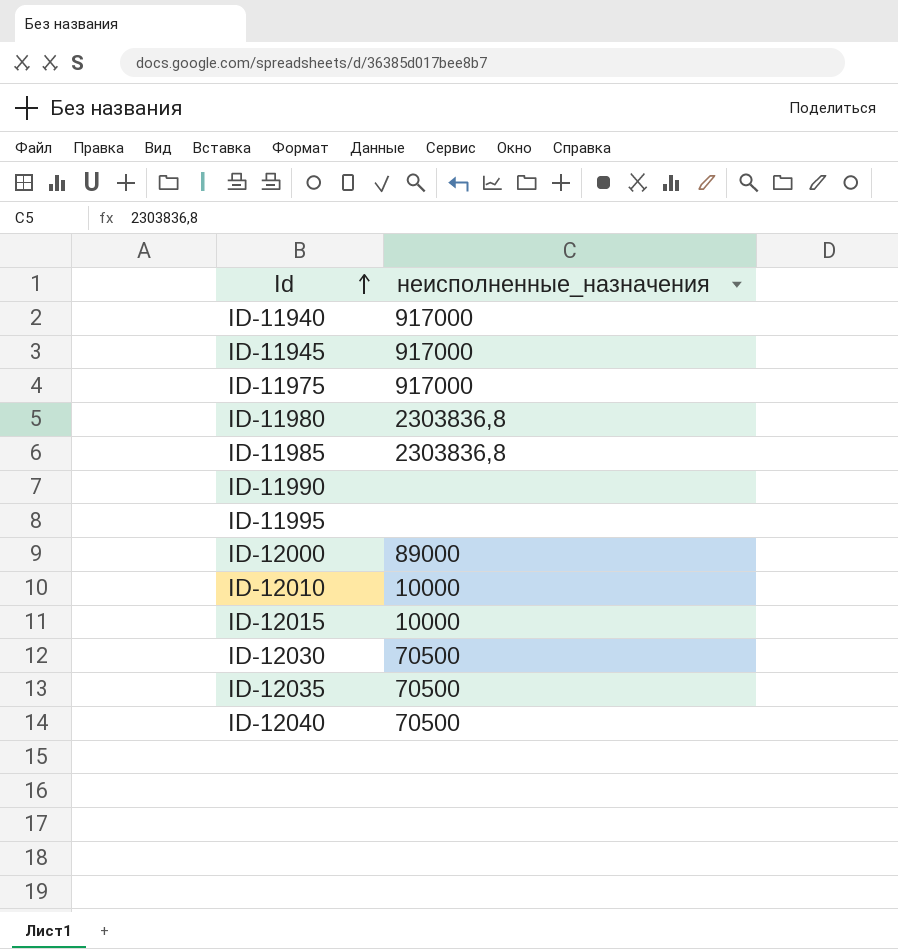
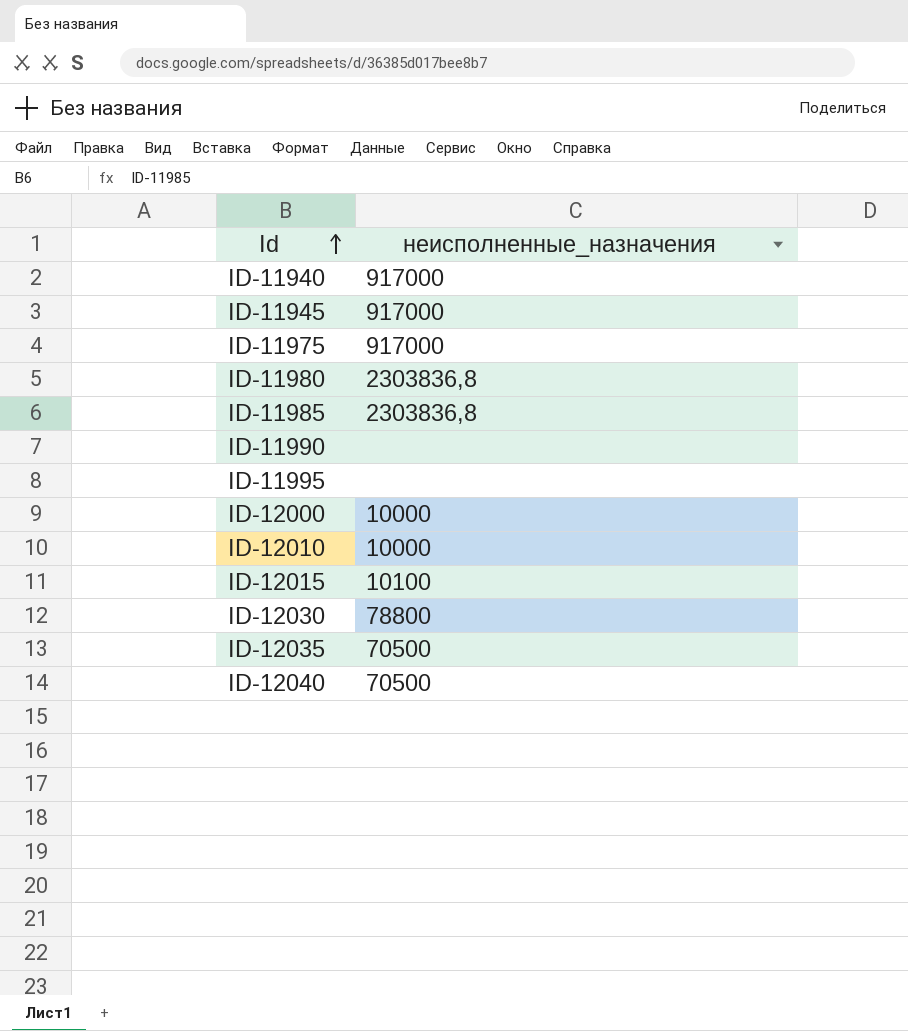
ID-12000 | неисполненные_назначения: 89000 -> 10000
ID-12015 | неисполненные_назначения: 10000 -> 10100
ID-12030 | неисполненные_назначения: 70500 -> 78800

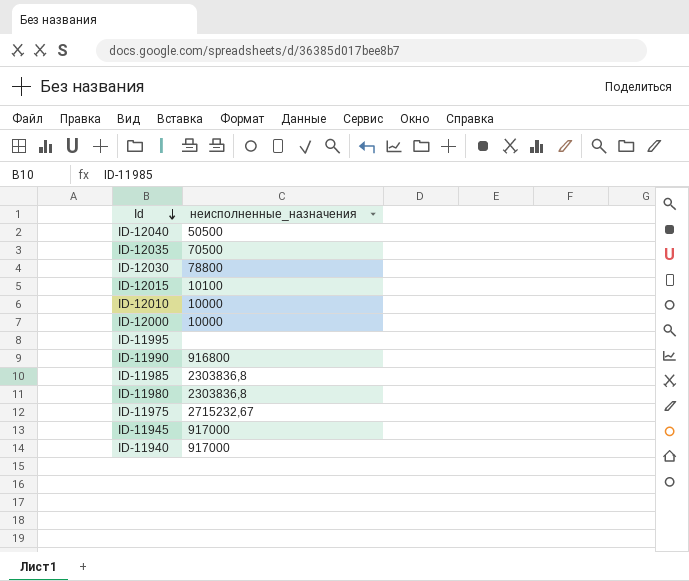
row order: Id ascending -> Id descending
ID-12040 | неисполненные_назначения: 70500 -> 50500
ID-11990 | неисполненные_назначения: none -> 916800
ID-11975 | неисполненные_назначения: 917000 -> 2715232,67

